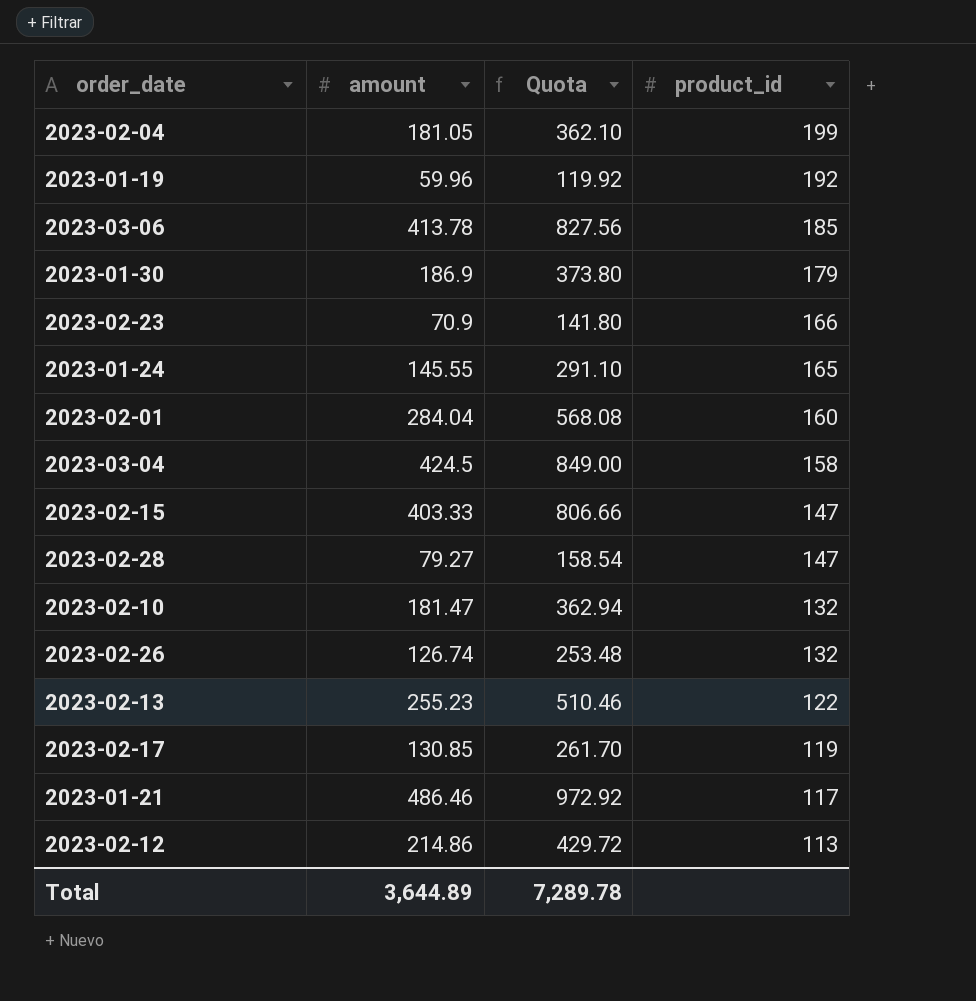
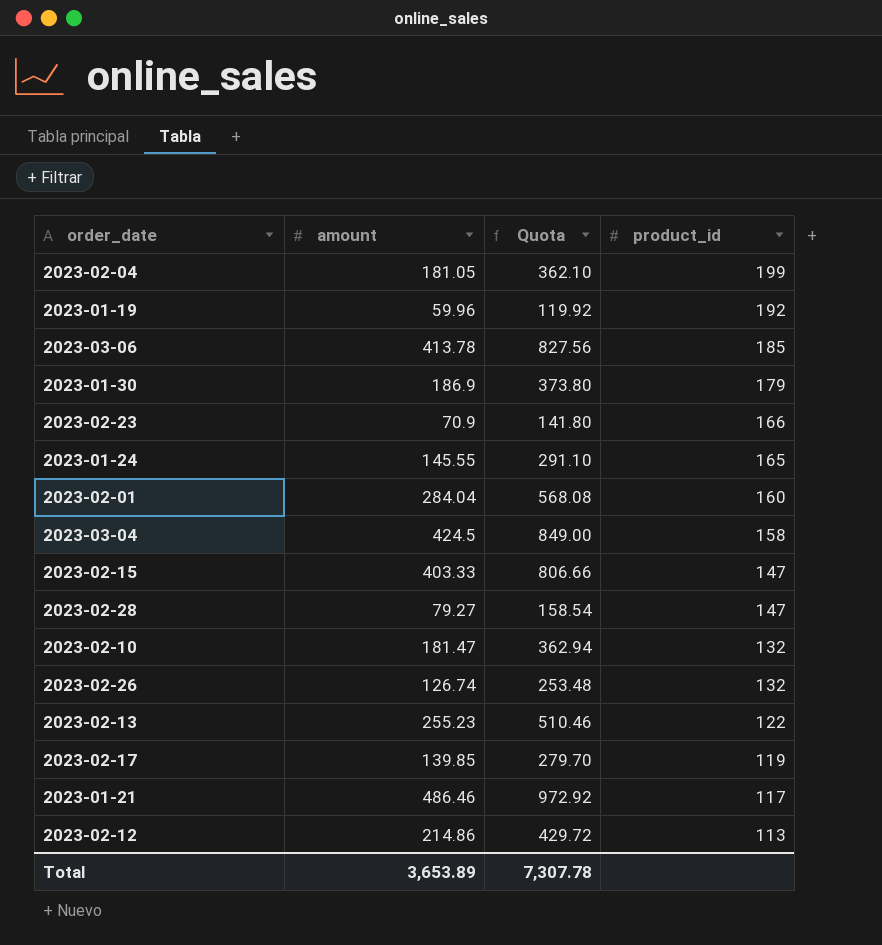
2023-02-17 | amount: 130.85 -> 139.85
2023-02-17 | Quota: 261.70 -> 279.70
Total | amount: 3,644.89 -> 3,653.89
Total | Quota: 7,289.78 -> 7,307.78

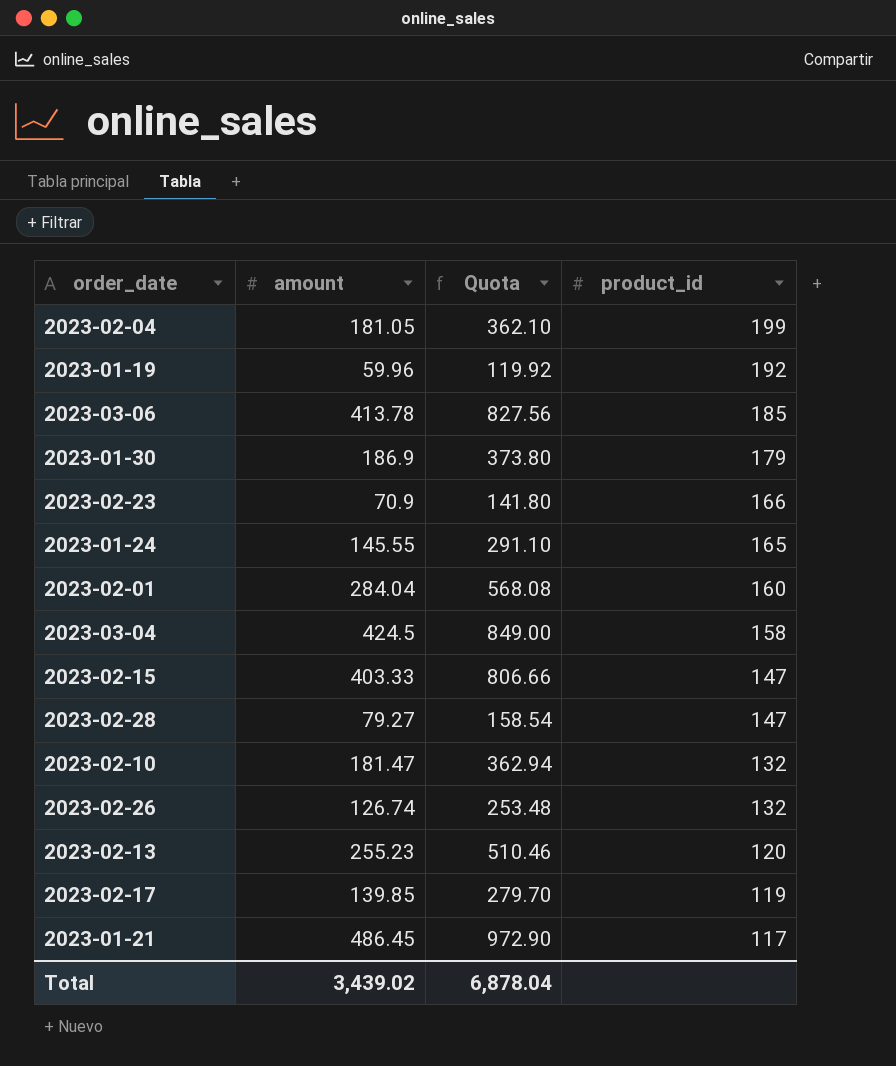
row 2023-02-12: 214.86 | 429.72 | 113 -> none
2023-02-13 | product_id: 122 -> 120
2023-01-21 | amount: 486.46 -> 486.45
2023-01-21 | Quota: 972.92 -> 972.90
Total | amount: 3,653.89 -> 3,439.02
Total | Quota: 7,307.78 -> 6,878.04

